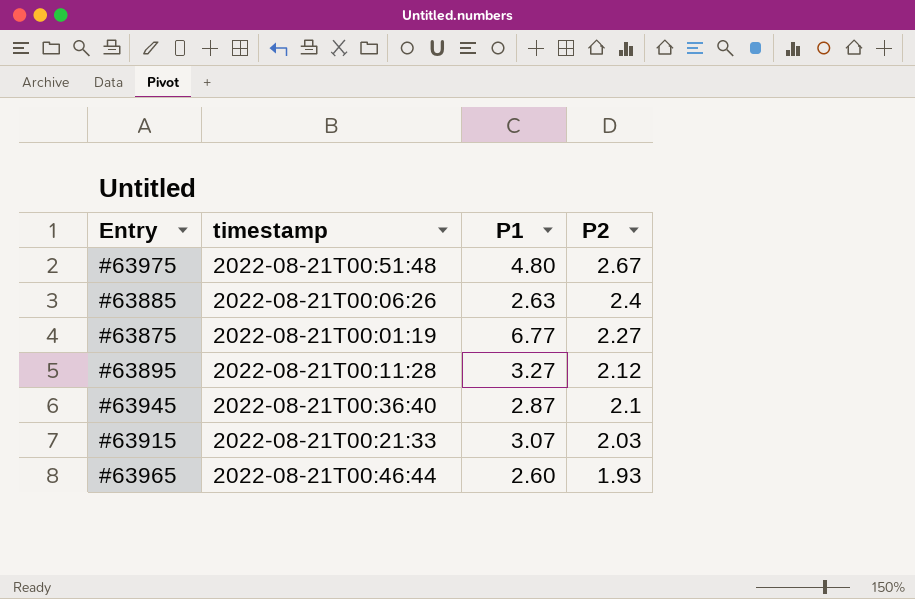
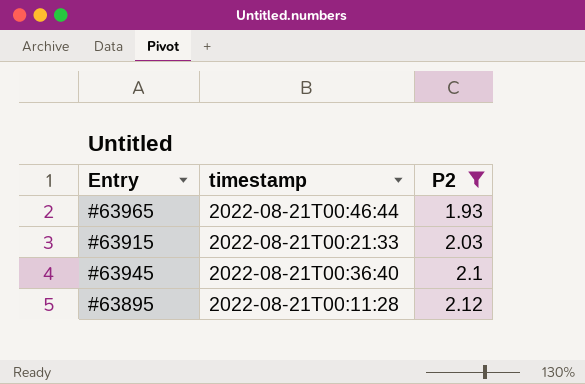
filter: none -> P2 <= 2.12
row order: P2 descending -> P2 ascending
column P1 | position: 3 -> none

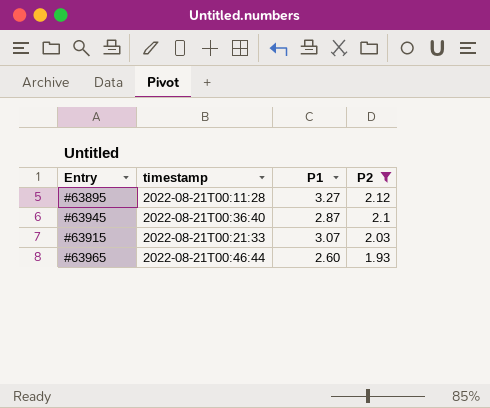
row order: P2 ascending -> P2 descending
column P1 | position: none -> 3

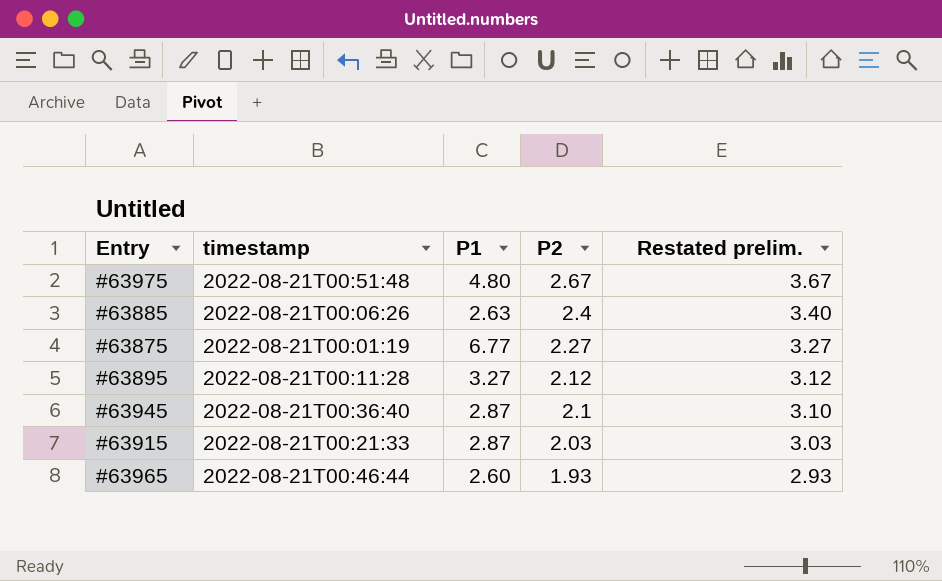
filter: P2 <= 2.12 -> none
column Restated prelim. | formula: none -> [P2] + 1
#63915 | P1: 3.07 -> 2.87

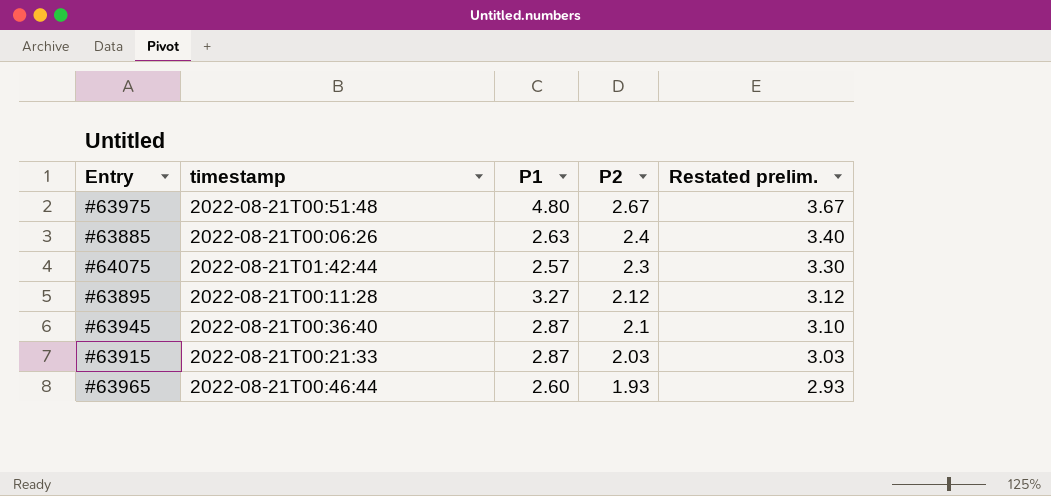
row #63875: 2022-08-21T00:01:19 | 6.77 | 2.27 | 3.27 -> none
row #64075: none -> 2022-08-21T01:42:44 | 2.57 | 2.3 | 3.30

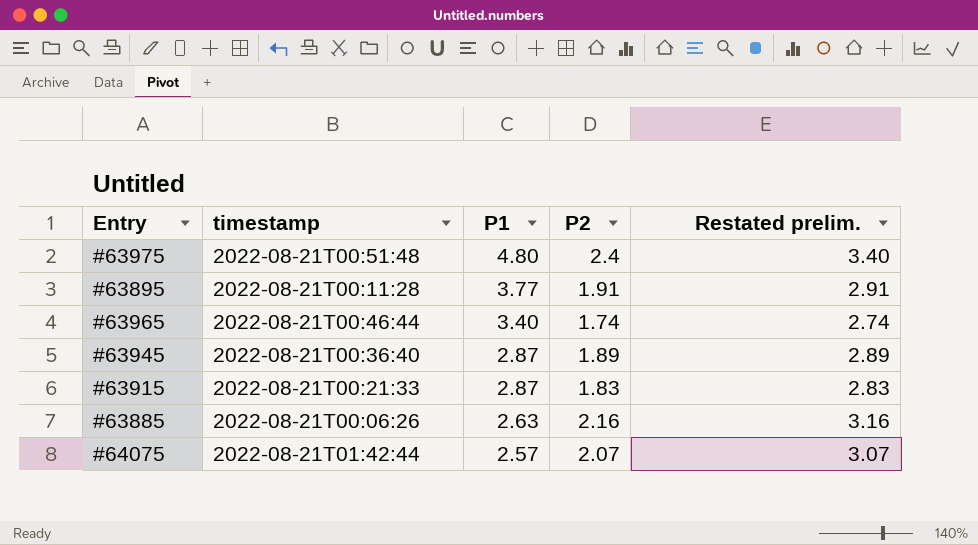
row order: P2 descending -> P1 descending
#63975 | P2: 2.67 -> 2.4
#63975 | Restated prelim.: 3.67 -> 3.40
#63895 | P1: 3.27 -> 3.77
#63895 | P2: 2.12 -> 1.91
#63895 | Restated prelim.: 3.12 -> 2.91
#63965 | P1: 2.60 -> 3.40
#63965 | P2: 1.93 -> 1.74
#63965 | Restated prelim.: 2.93 -> 2.74
#63945 | P2: 2.1 -> 1.89
#63945 | Restated prelim.: 3.10 -> 2.89
#63915 | P2: 2.03 -> 1.83
#63915 | Restated prelim.: 3.03 -> 2.83
#63885 | P2: 2.4 -> 2.16
#63885 | Restated prelim.: 3.40 -> 3.16
#64075 | P2: 2.3 -> 2.07
#64075 | Restated prelim.: 3.30 -> 3.07

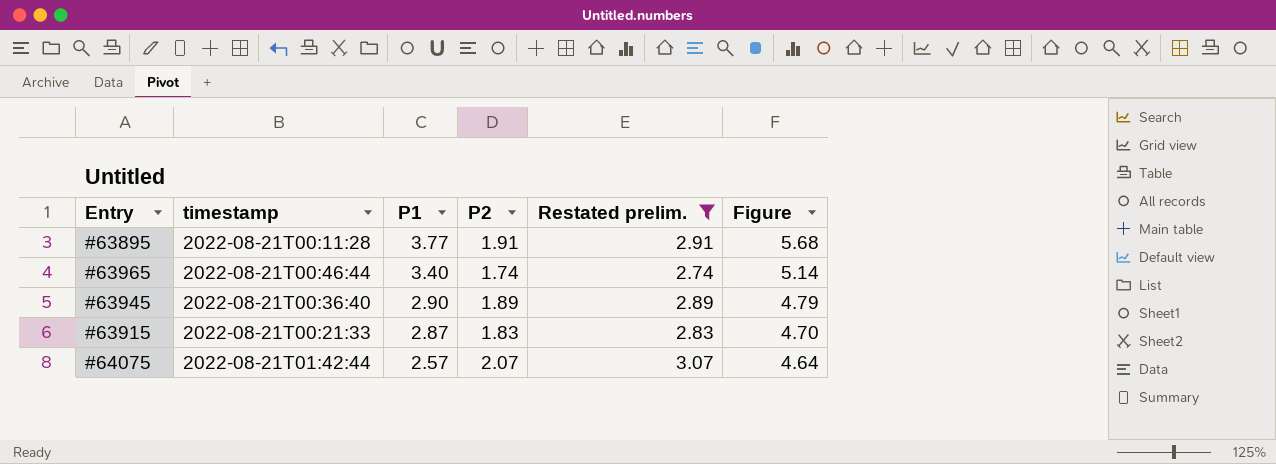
filter: none -> Restated prelim. <= 3.07
column Figure | formula: none -> [P1] + [P2]
#63945 | P1: 2.87 -> 2.90

